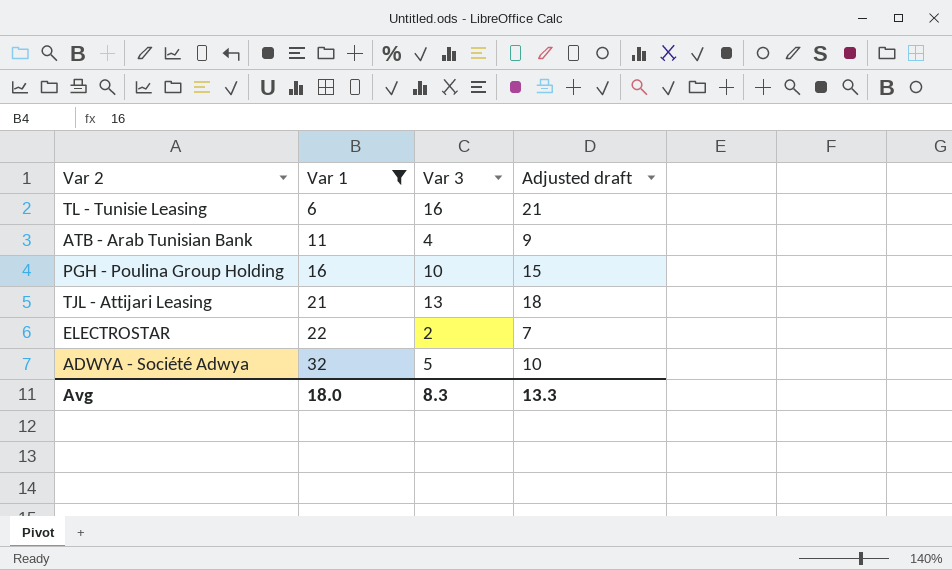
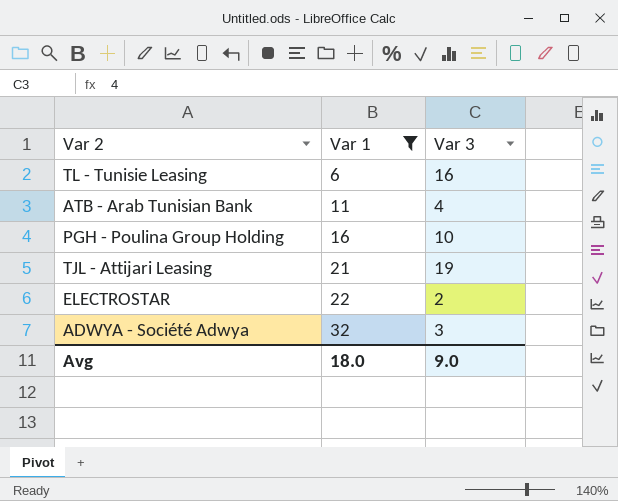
column Adjusted draft | formula: [Var 3] + 5 -> none
TJL - Attijari Leasing | Var 3: 13 -> 19
ADWYA - Société Adwya | Var 3: 5 -> 3
Avg | Var 3: 8.3 -> 9.0

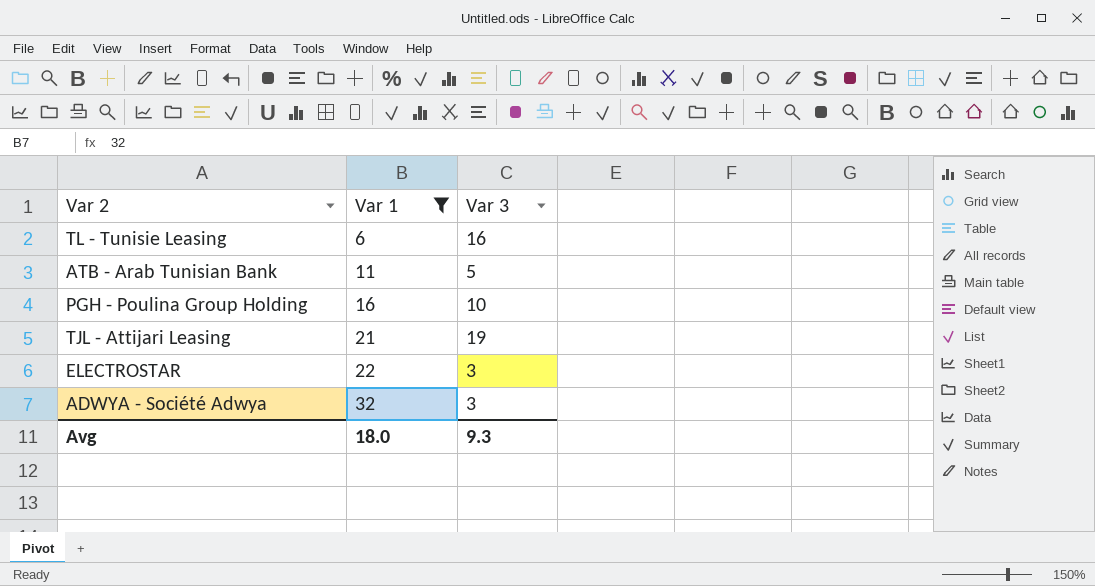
ATB - Arab Tunisian Bank | Var 3: 4 -> 5
ELECTROSTAR | Var 3: 2 -> 3
Avg | Var 3: 9.0 -> 9.3

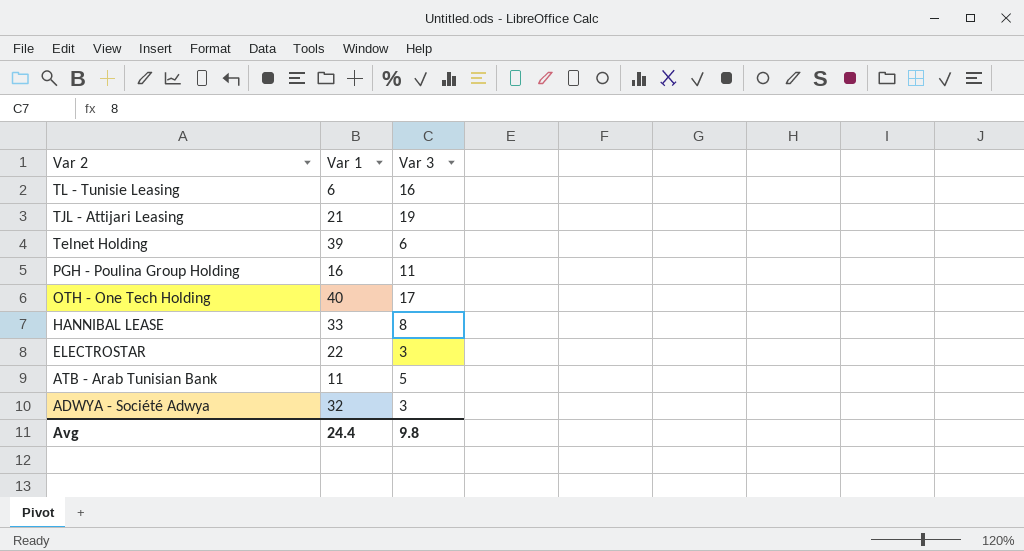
filter: Var 1 <= 32 -> none
row order: Var 1 ascending -> Var 2 descending
PGH - Poulina Group Holding | Var 3: 10 -> 11
Avg | Var 1: 18.0 -> 24.4
Avg | Var 3: 9.3 -> 9.8

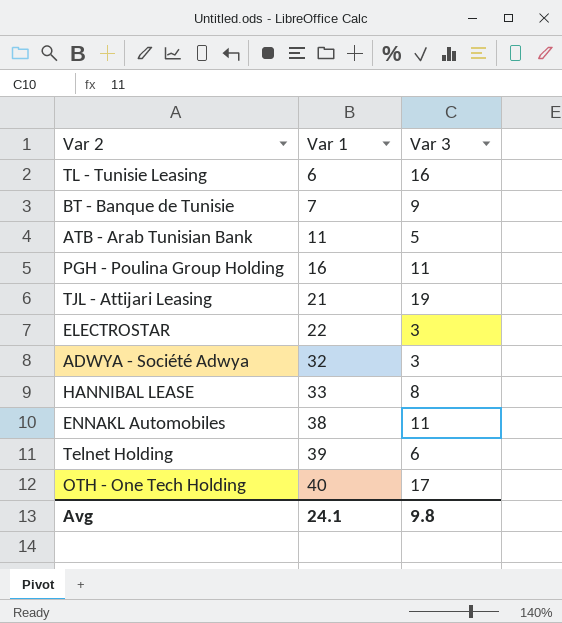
row order: Var 2 descending -> Var 1 ascending
row BT - Banque de Tunisie: none -> 7 | 9
row ENNAKL Automobiles: none -> 38 | 11
Avg | Var 1: 24.4 -> 24.1

